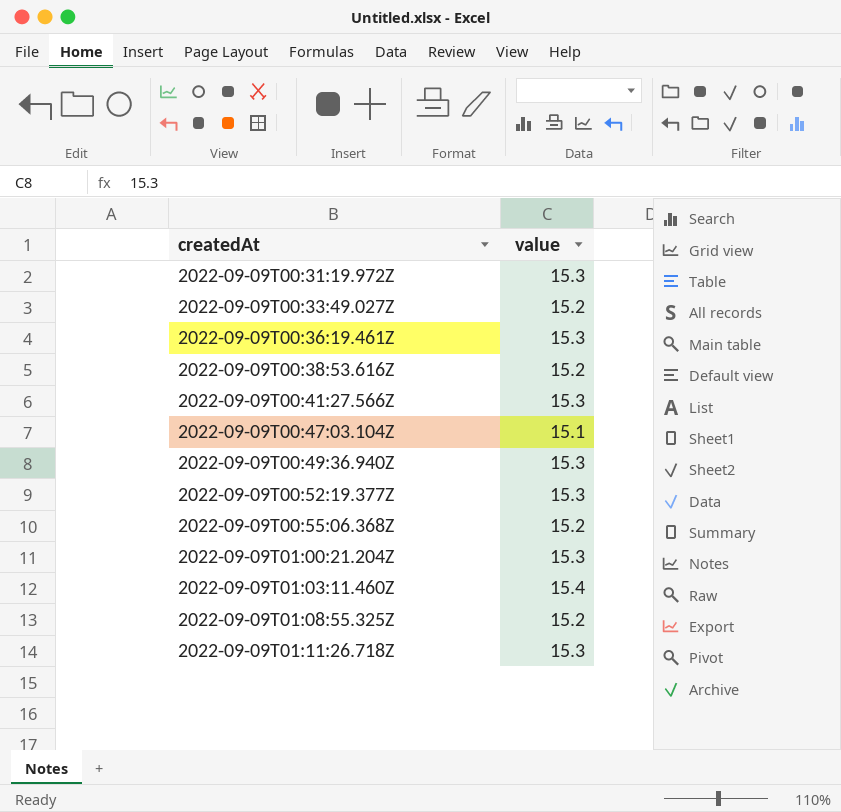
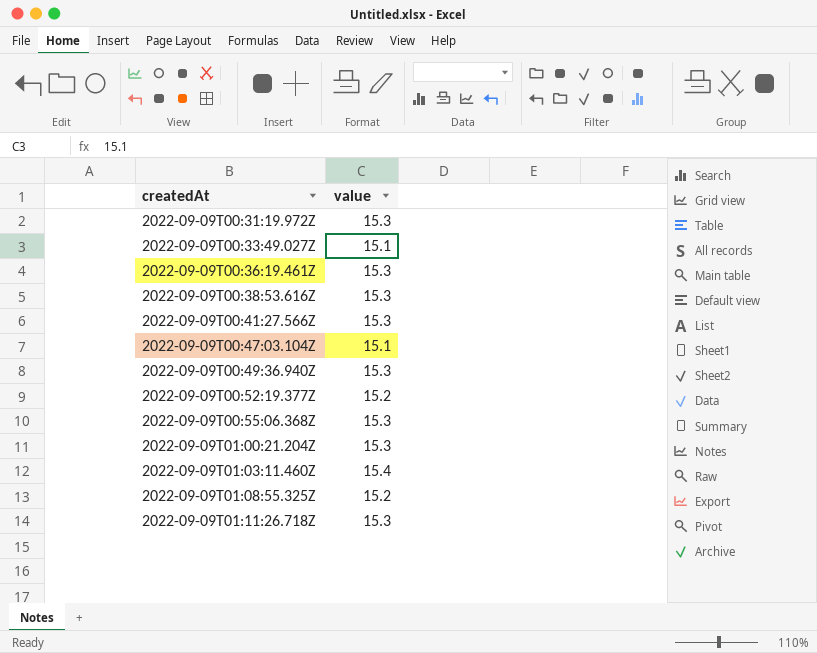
2022-09-09T00:33:49.027Z | value: 15.2 -> 15.1
2022-09-09T00:38:53.616Z | value: 15.2 -> 15.3
2022-09-09T00:52:19.377Z | value: 15.3 -> 15.2
2022-09-09T00:55:06.368Z | value: 15.2 -> 15.3

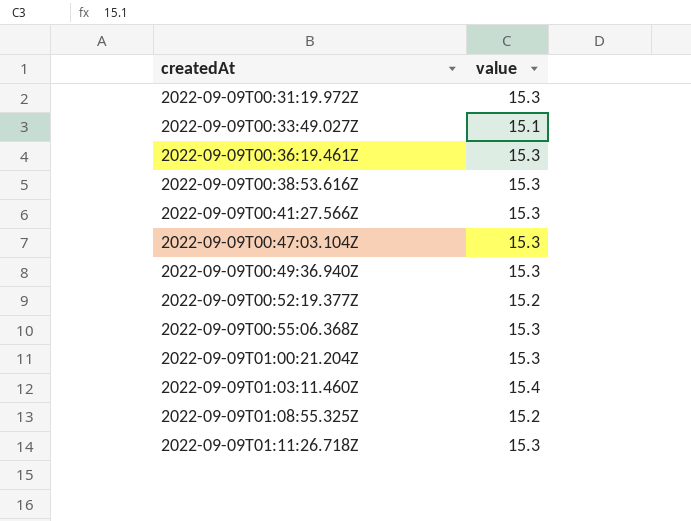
2022-09-09T00:47:03.104Z | value: 15.1 -> 15.3

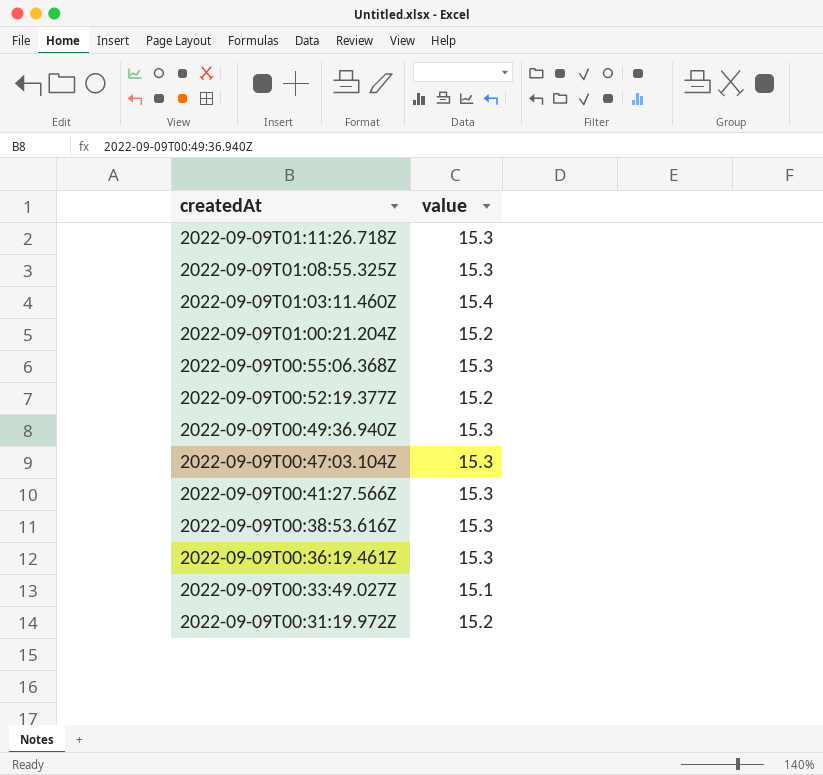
row order: createdAt ascending -> createdAt descending
2022-09-09T01:08:55.325Z | value: 15.2 -> 15.3
2022-09-09T01:00:21.204Z | value: 15.3 -> 15.2
2022-09-09T00:31:19.972Z | value: 15.3 -> 15.2

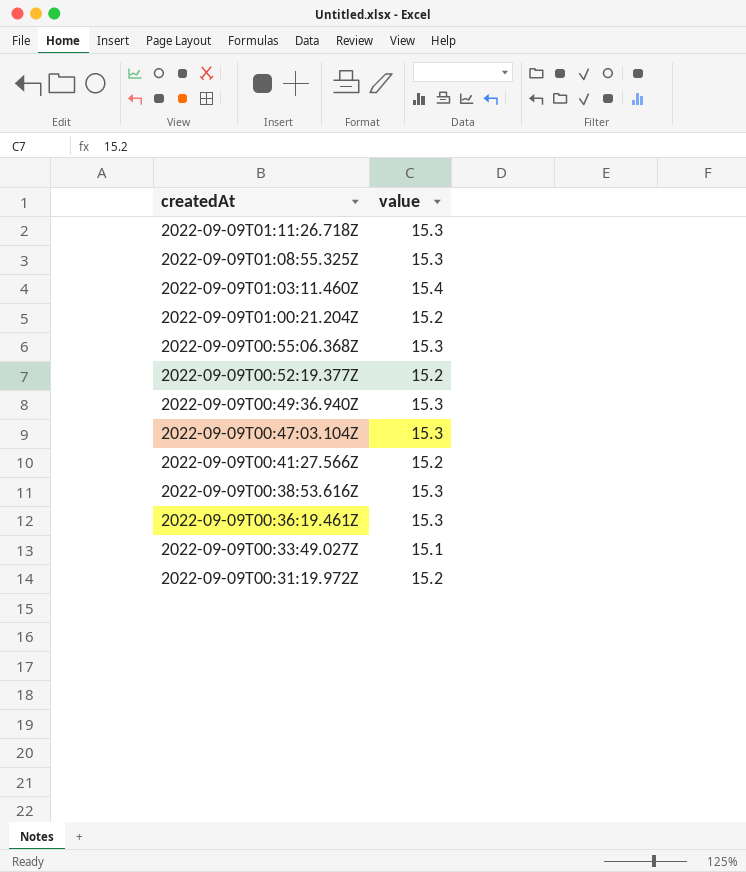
2022-09-09T00:41:27.566Z | value: 15.3 -> 15.2

